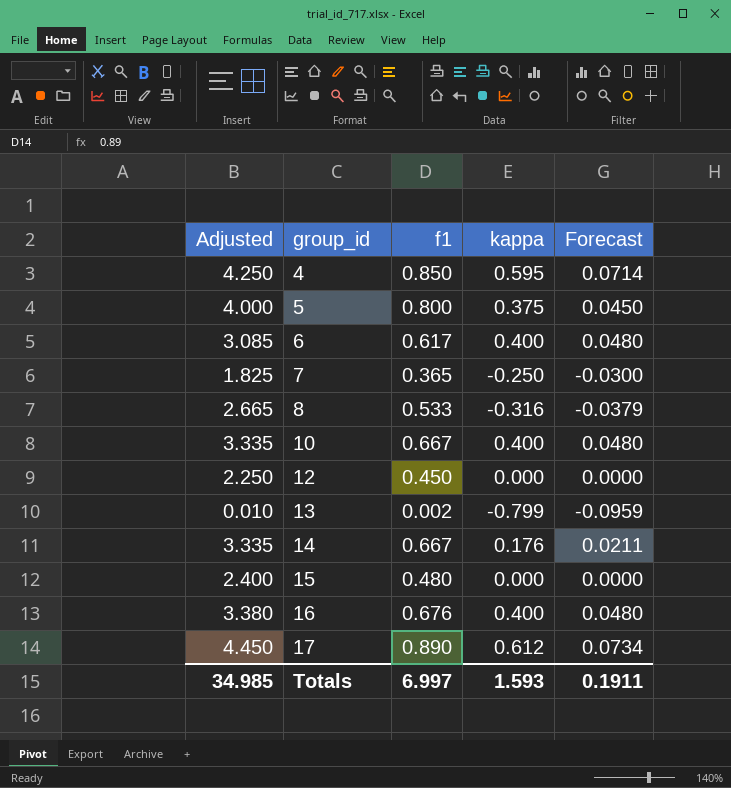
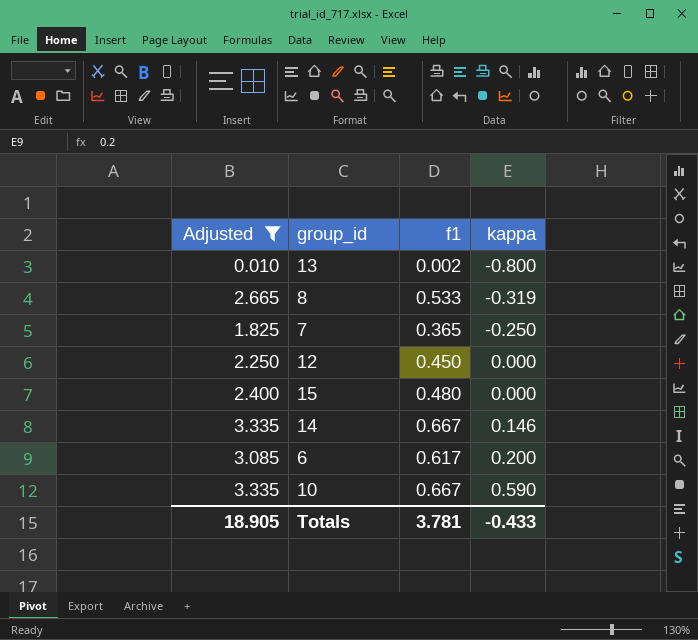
filter: none -> Adjusted <= 3.335
row order: group_id ascending -> kappa ascending
column Forecast | formula: [kappa] * 0.12 -> none
13 | kappa: -0.799 -> -0.800
8 | kappa: -0.316 -> -0.319
14 | kappa: 0.176 -> 0.146
6 | kappa: 0.400 -> 0.200
10 | kappa: 0.400 -> 0.590
Totals | Adjusted: 34.985 -> 18.905
Totals | f1: 6.997 -> 3.781
Totals | kappa: 1.593 -> -0.433

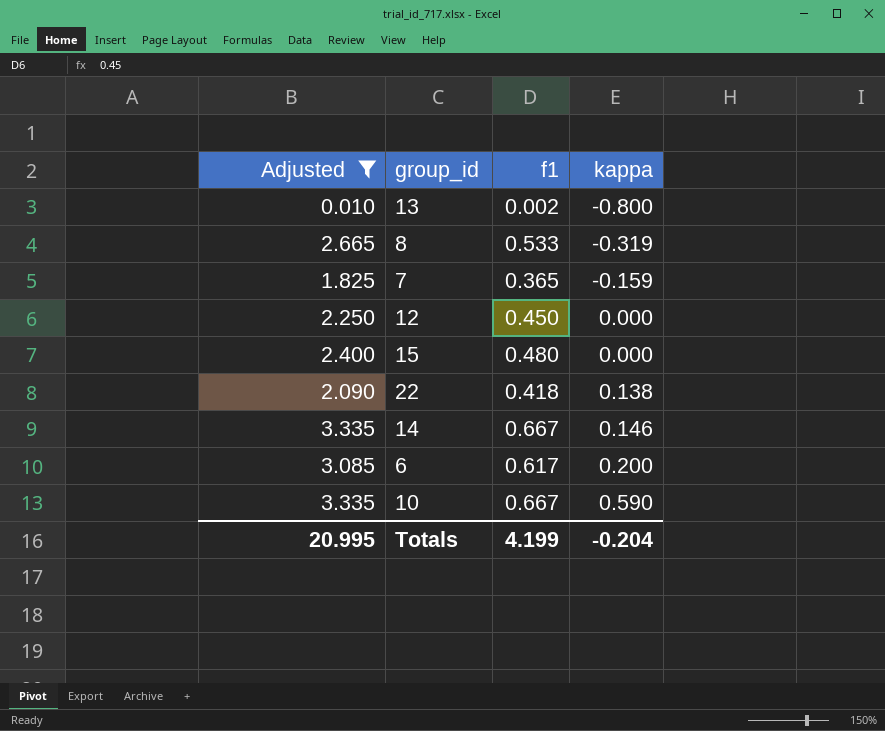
7 | kappa: -0.250 -> -0.159
row 22: none -> 2.090 | 0.418 | 0.138
Totals | Adjusted: 18.905 -> 20.995
Totals | f1: 3.781 -> 4.199
Totals | kappa: -0.433 -> -0.204

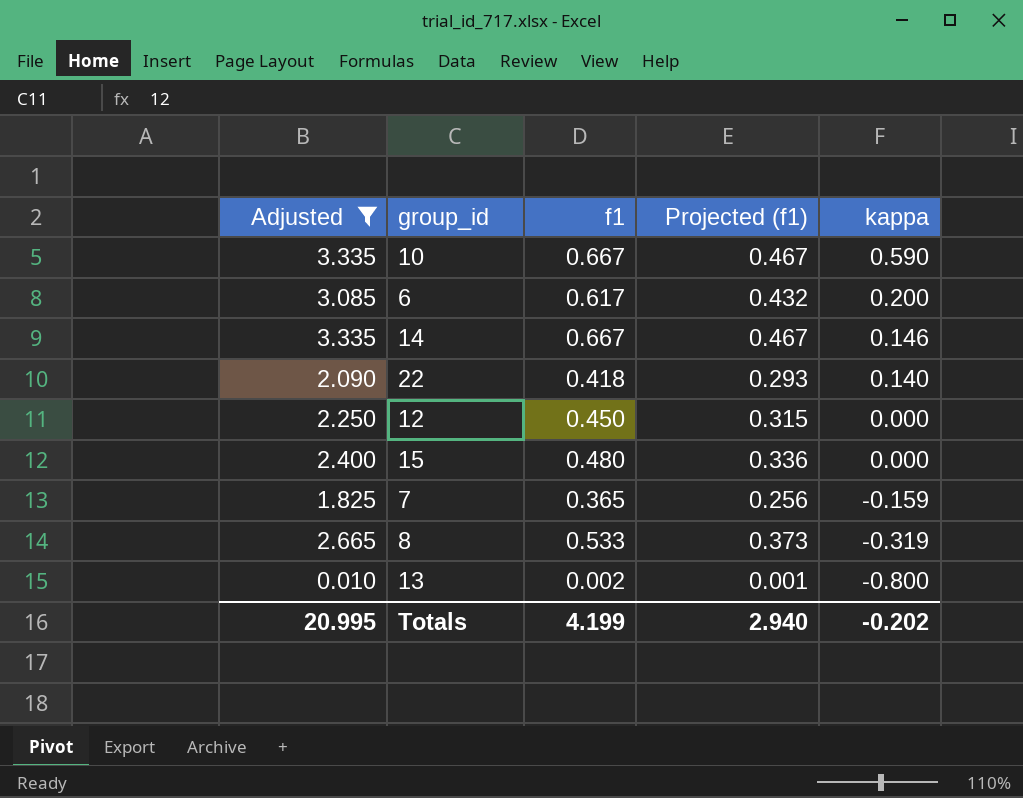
row order: kappa ascending -> kappa descending
column Projected (f1) | formula: none -> [f1] * 0.7
22 | kappa: 0.138 -> 0.140
Totals | kappa: -0.204 -> -0.202

